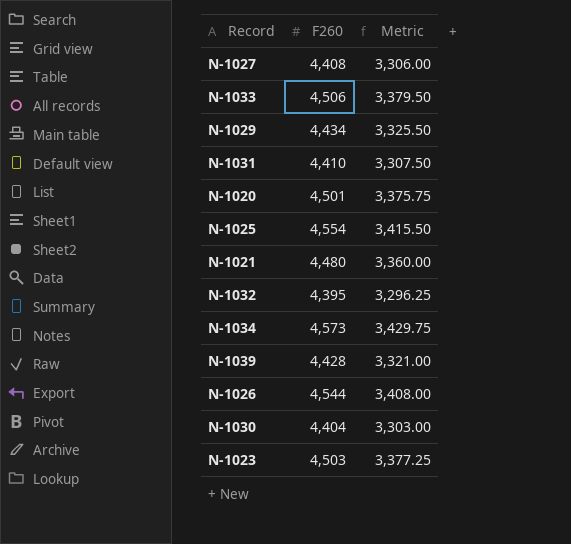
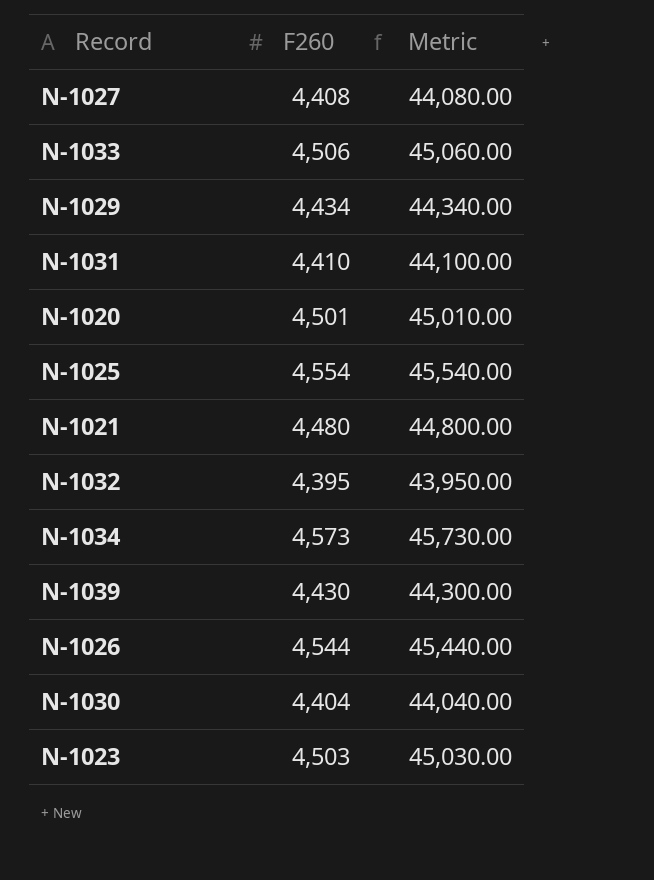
column Metric | formula: [F260] * 0.75 -> [F260] * 10
N-1039 | F260: 4,428 -> 4,430

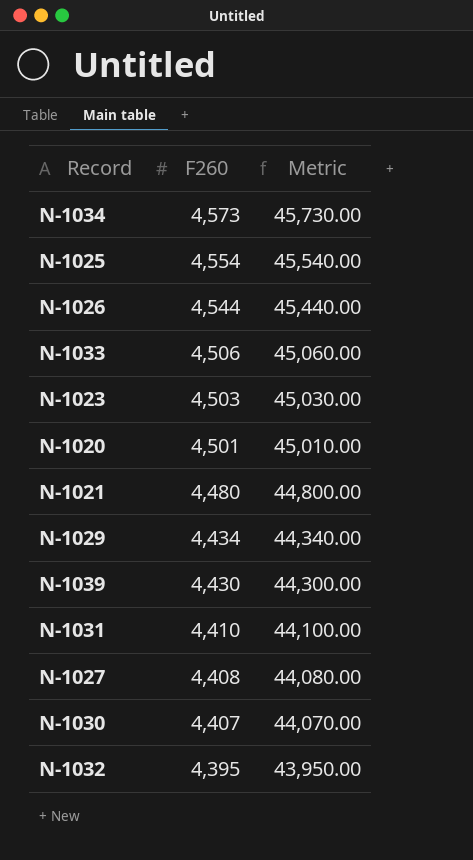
row order: none -> F260 descending
N-1030 | F260: 4,404 -> 4,407
N-1030 | Metric: 44,040.00 -> 44,070.00

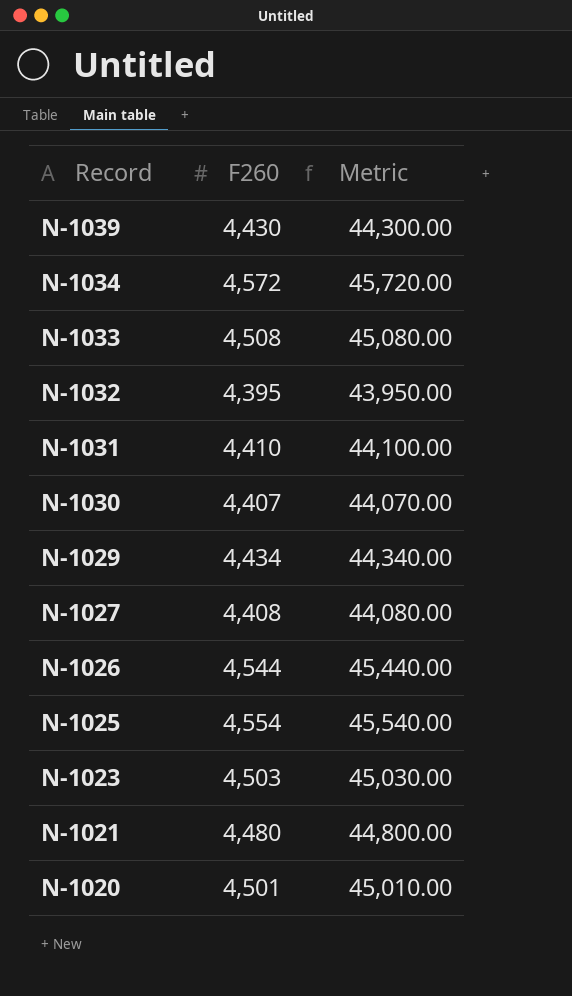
row order: F260 descending -> Record descending
N-1034 | F260: 4,573 -> 4,572
N-1034 | Metric: 45,730.00 -> 45,720.00
N-1033 | F260: 4,506 -> 4,508
N-1033 | Metric: 45,060.00 -> 45,080.00

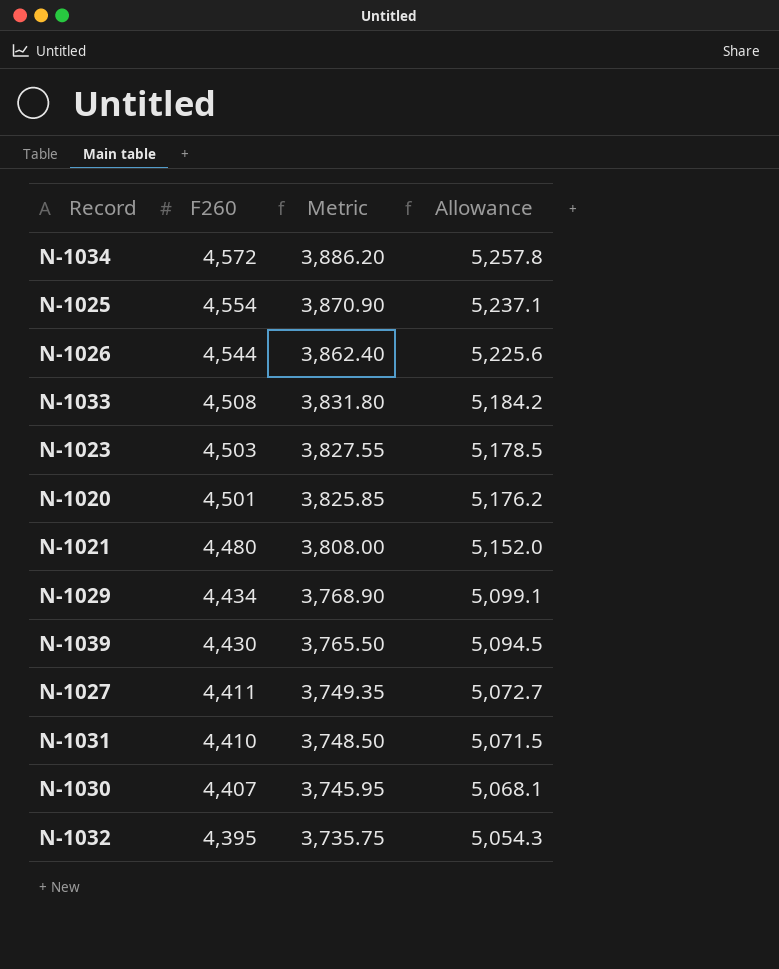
row order: Record descending -> F260 descending
column Metric | formula: [F260] * 10 -> [F260] * 0.85
column Allowance | formula: none -> [F260] * 1.15
N-1027 | F260: 4,408 -> 4,411

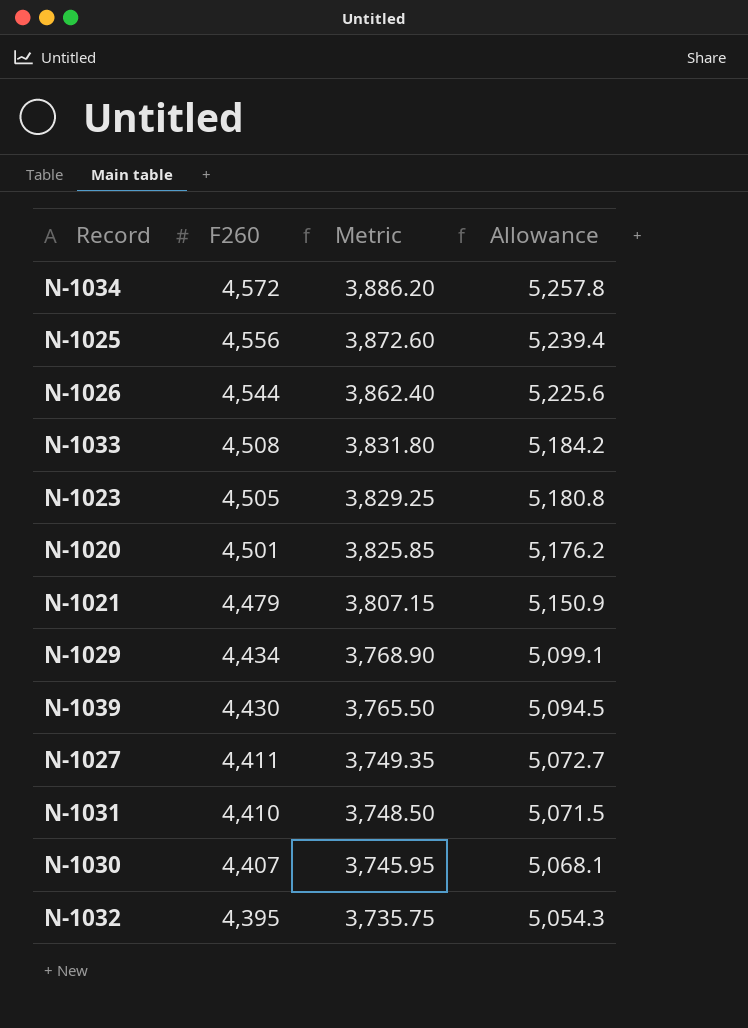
N-1025 | F260: 4,554 -> 4,556
N-1025 | Metric: 3,870.90 -> 3,872.60
N-1025 | Allowance: 5,237.1 -> 5,239.4
N-1023 | F260: 4,503 -> 4,505
N-1023 | Metric: 3,827.55 -> 3,829.25
N-1023 | Allowance: 5,178.5 -> 5,180.8
N-1021 | F260: 4,480 -> 4,479
N-1021 | Metric: 3,808.00 -> 3,807.15
N-1021 | Allowance: 5,152.0 -> 5,150.9

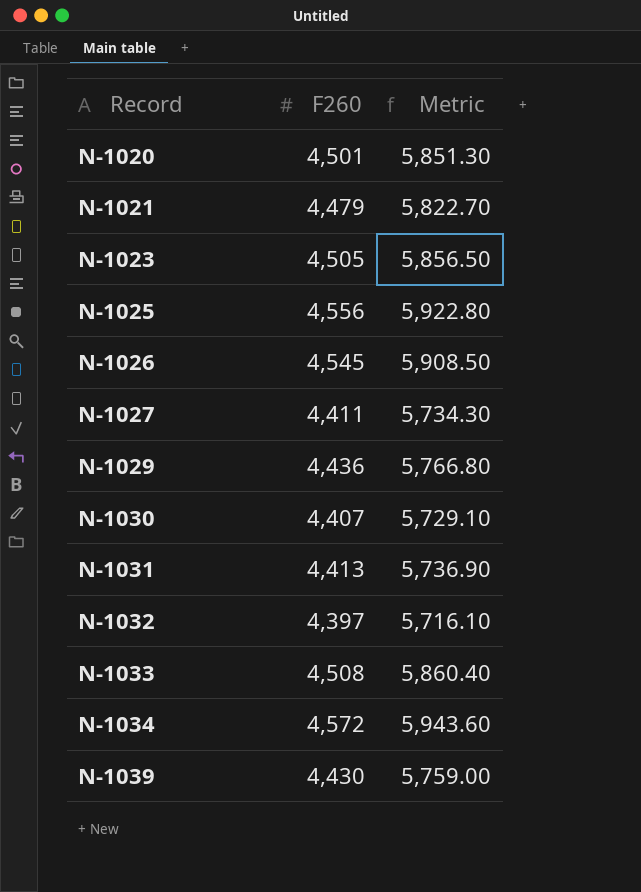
row order: F260 descending -> Record ascending
column Allowance | formula: [F260] * 1.15 -> none
column Metric | formula: [F260] * 0.85 -> [F260] * 1.3
N-1026 | F260: 4,544 -> 4,545
N-1029 | F260: 4,434 -> 4,436
N-1031 | F260: 4,410 -> 4,413
N-1032 | F260: 4,395 -> 4,397

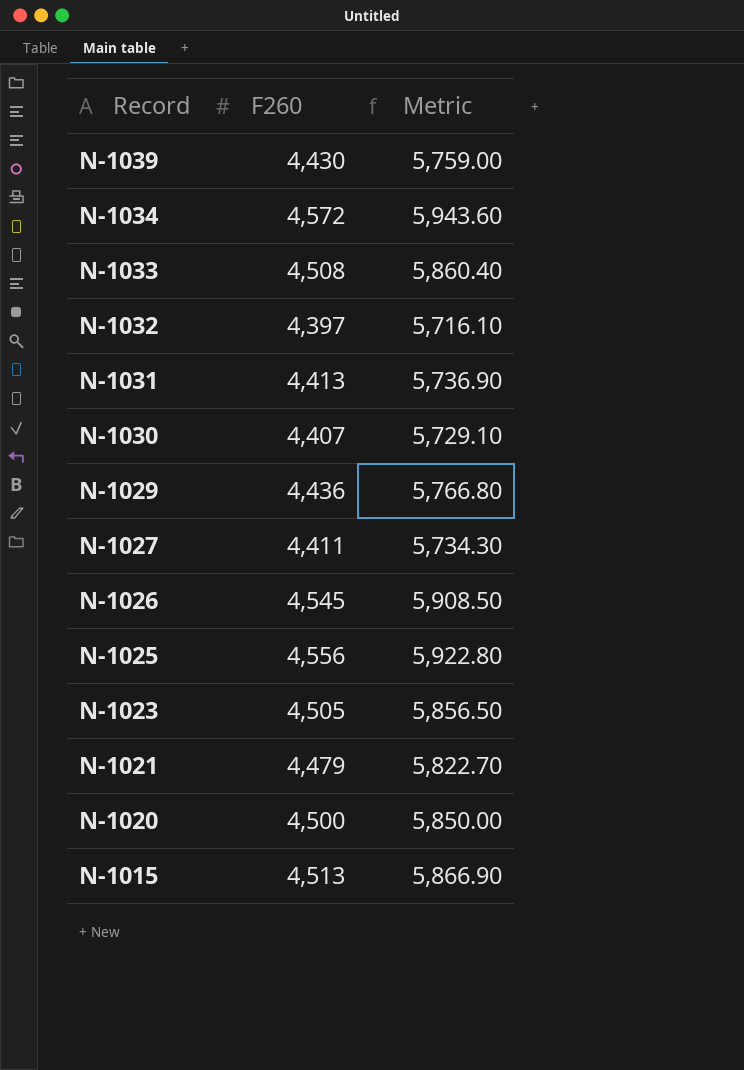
row order: Record ascending -> Record descending
N-1020 | F260: 4,501 -> 4,500
N-1020 | Metric: 5,851.30 -> 5,850.00
row N-1015: none -> 4,513 | 5,866.90

